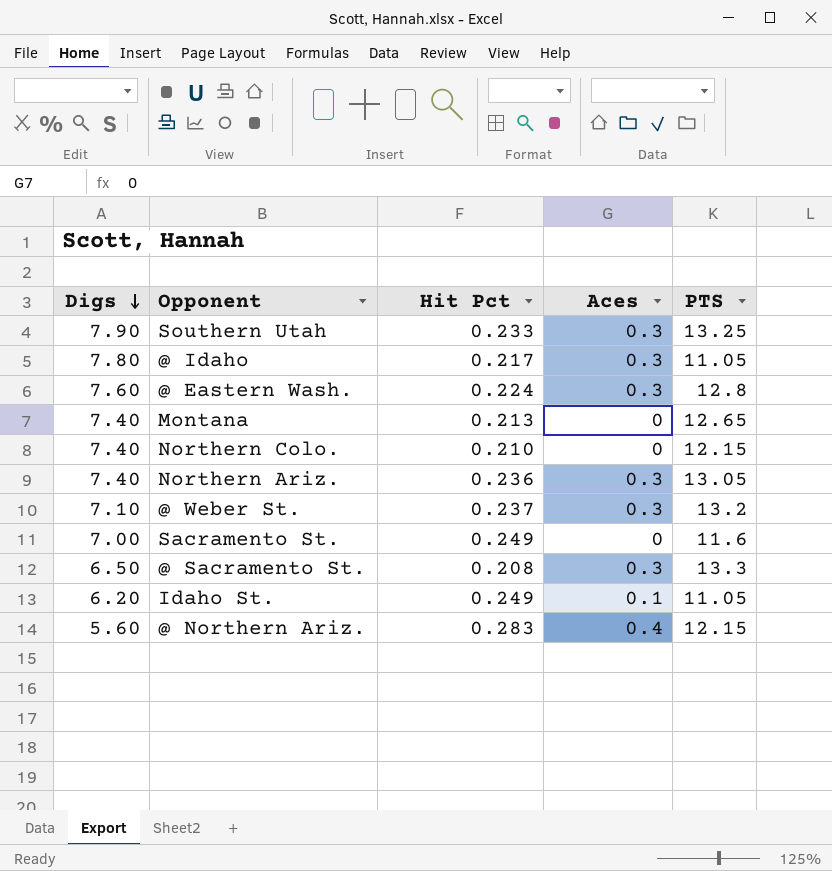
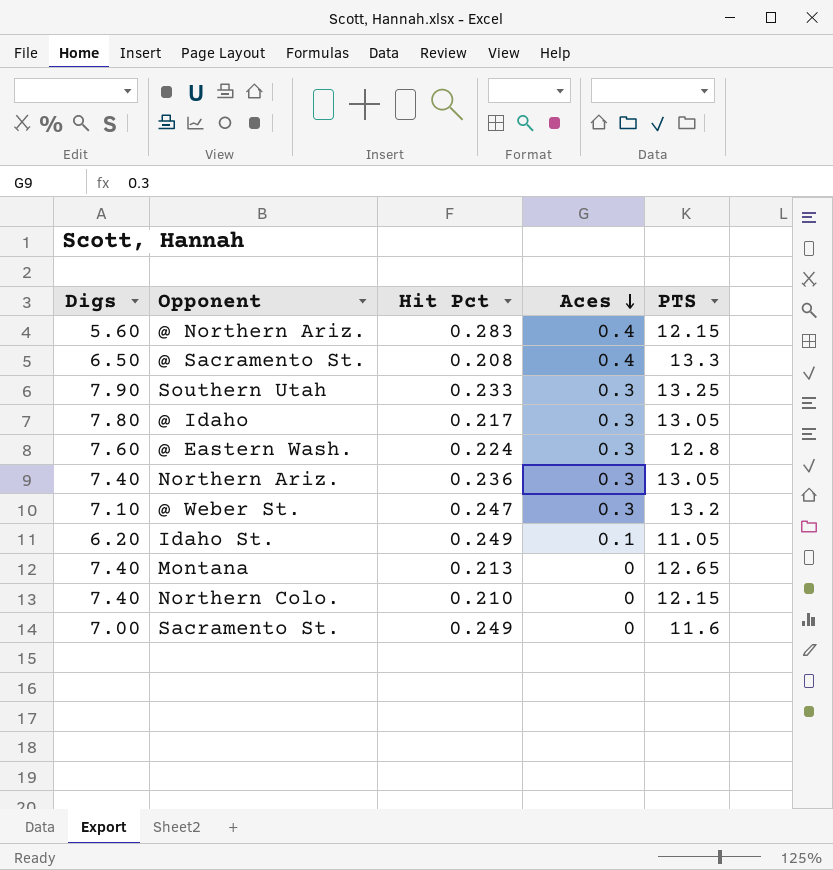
row order: Digs descending -> Aces descending
@ Sacramento St. | Aces: 0.3 -> 0.4
@ Idaho | PTS: 11.05 -> 13.05
@ Weber St. | Hit Pct: 0.237 -> 0.247

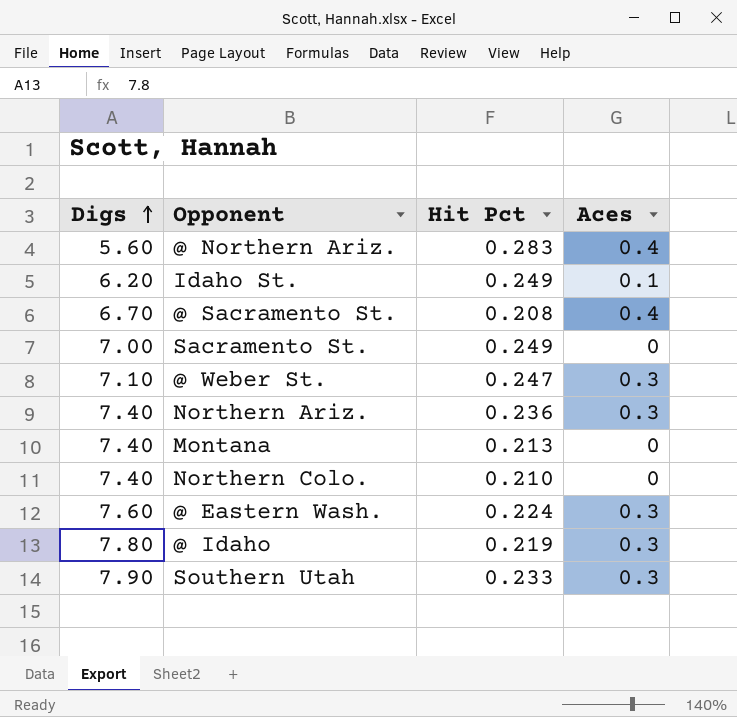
row order: Aces descending -> Digs ascending
column PTS | position: 5 -> none
@ Sacramento St. | Digs: 6.50 -> 6.70
@ Idaho | Hit Pct: 0.217 -> 0.219

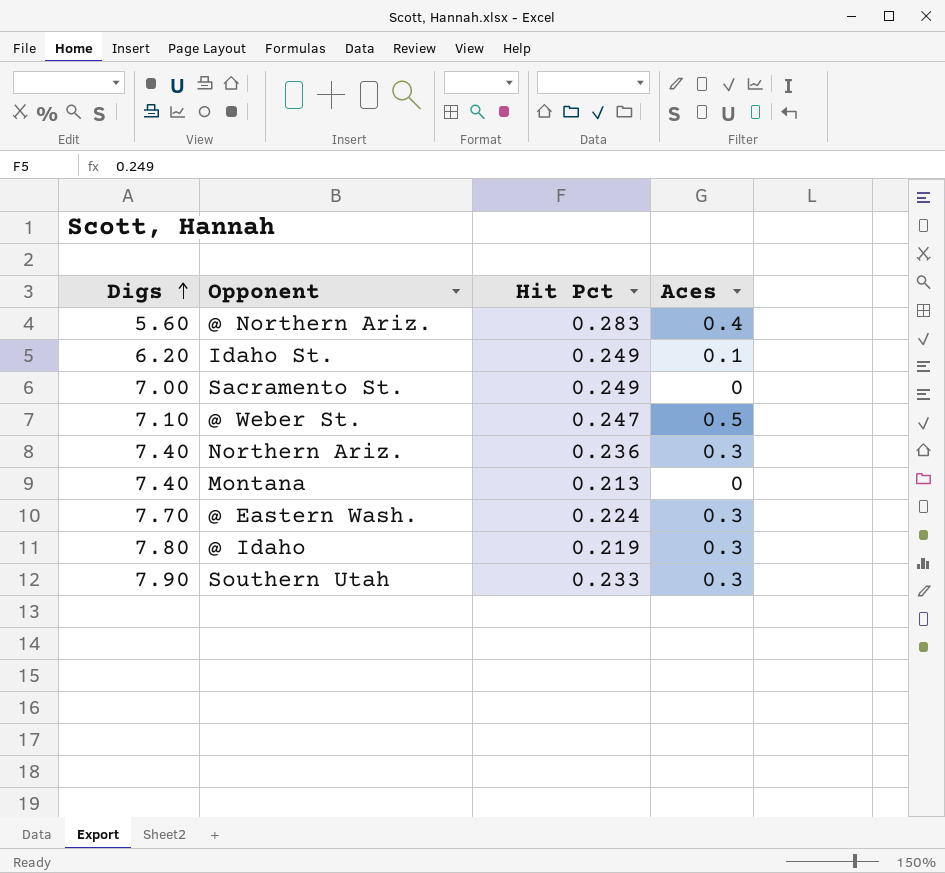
row @ Sacramento St.: 6.70 | 0.208 | 0.4 -> none
row Northern Colo.: 7.40 | 0.210 | 0 -> none
@ Weber St. | Aces: 0.3 -> 0.5
@ Eastern Wash. | Digs: 7.60 -> 7.70

